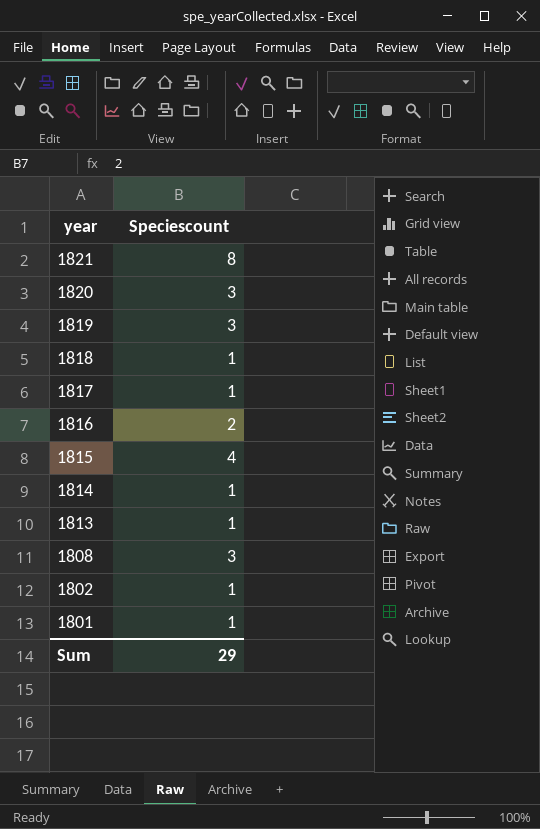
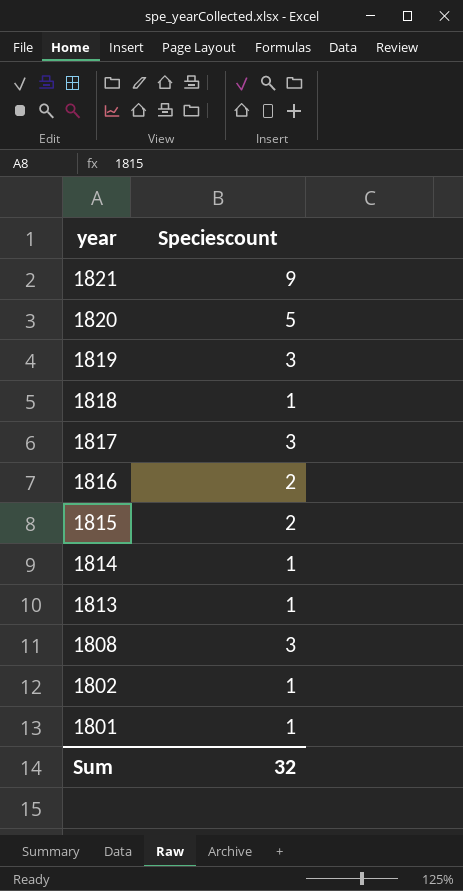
1821 | Speciescount: 8 -> 9
1820 | Speciescount: 3 -> 5
1817 | Speciescount: 1 -> 3
1815 | Speciescount: 4 -> 2
Sum | Speciescount: 29 -> 32

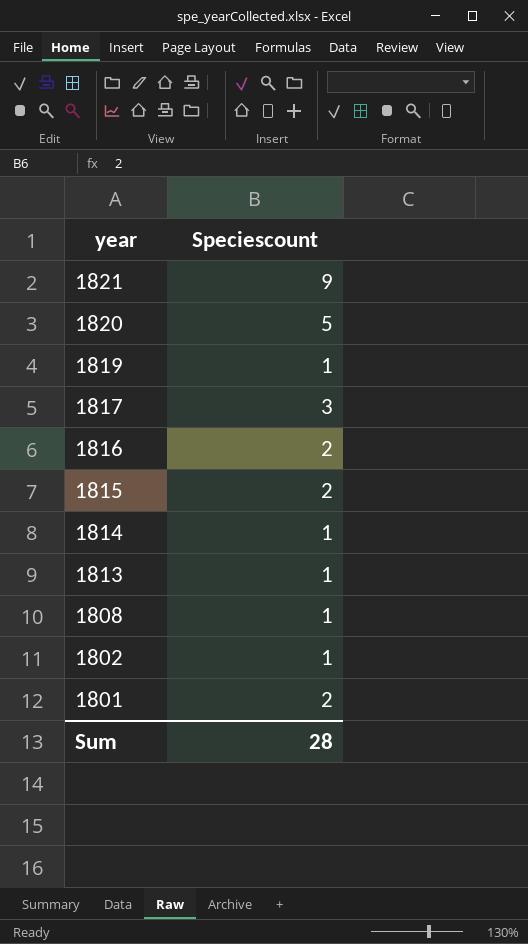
row 1818: 1 -> none
1819 | Speciescount: 3 -> 1
1808 | Speciescount: 3 -> 1
1801 | Speciescount: 1 -> 2
Sum | Speciescount: 32 -> 28

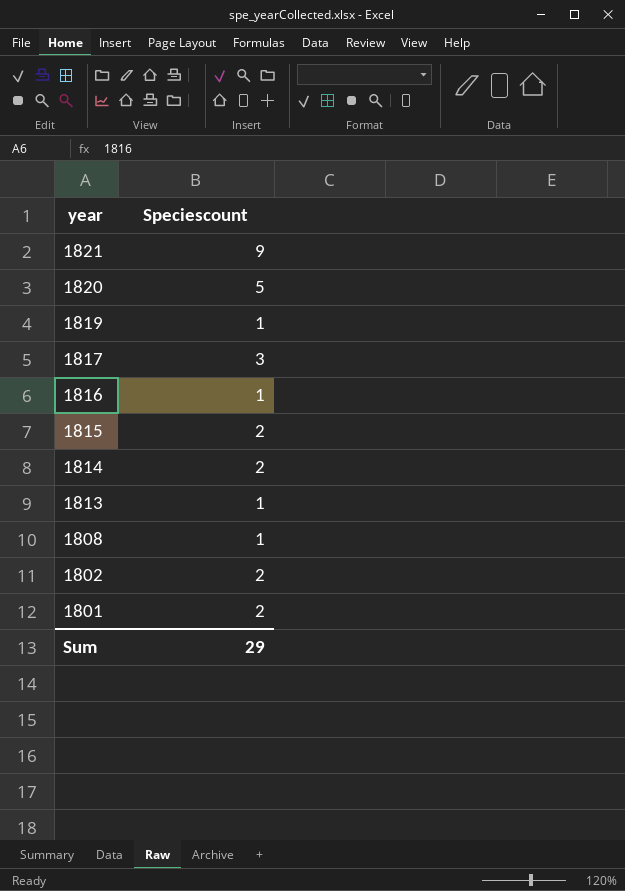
1816 | Speciescount: 2 -> 1
1814 | Speciescount: 1 -> 2
1802 | Speciescount: 1 -> 2
Sum | Speciescount: 28 -> 29

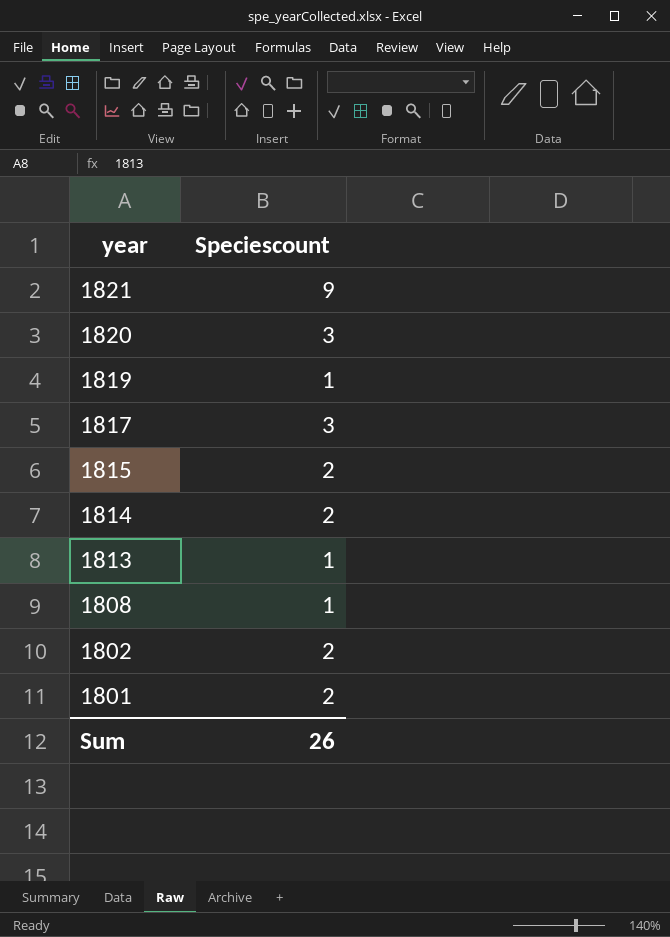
row 1816: 1 -> none
1820 | Speciescount: 5 -> 3
Sum | Speciescount: 29 -> 26

